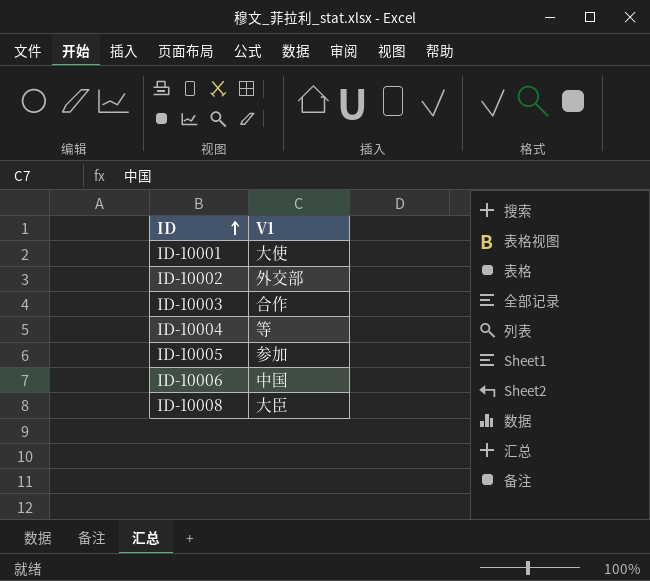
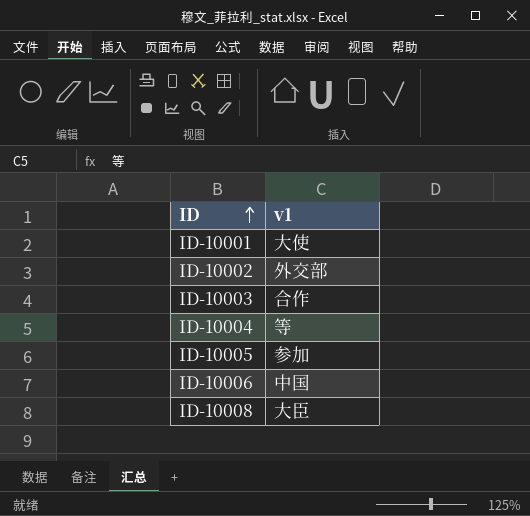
column name: V1 -> v1

